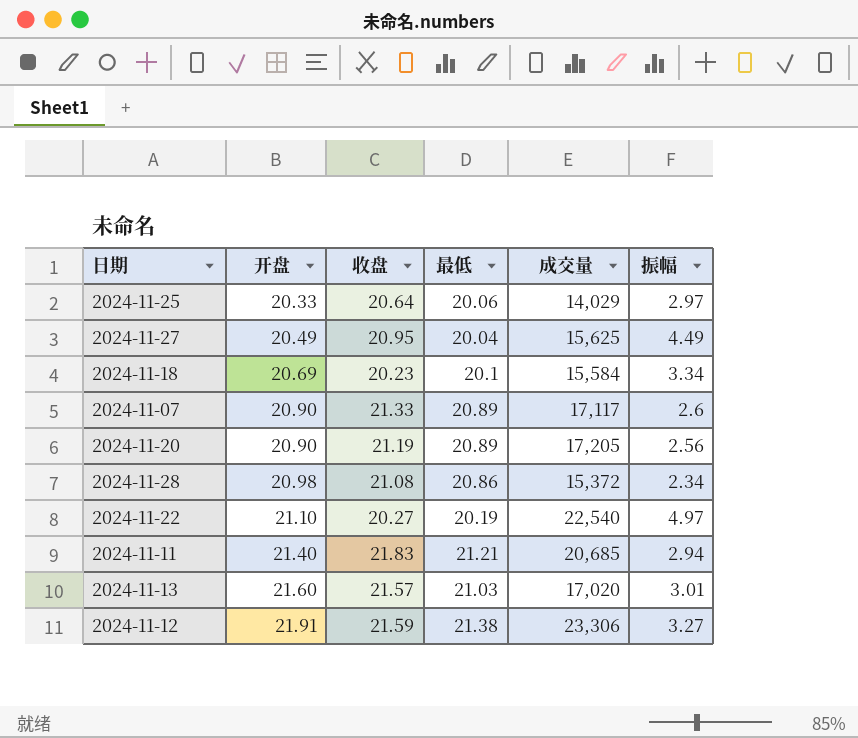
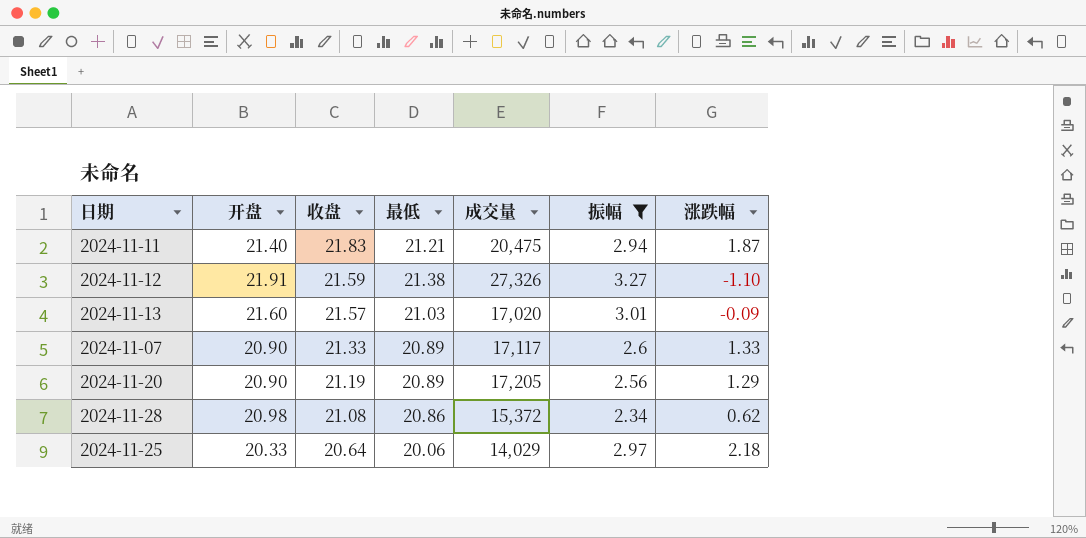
filter: none -> 振幅 <= 3.27
row order: 开盘 ascending -> 收盘 descending
column 涨跌幅 | position: none -> 7
2024-11-11 | 成交量: 20,685 -> 20,475
2024-11-12 | 成交量: 23,306 -> 27,326

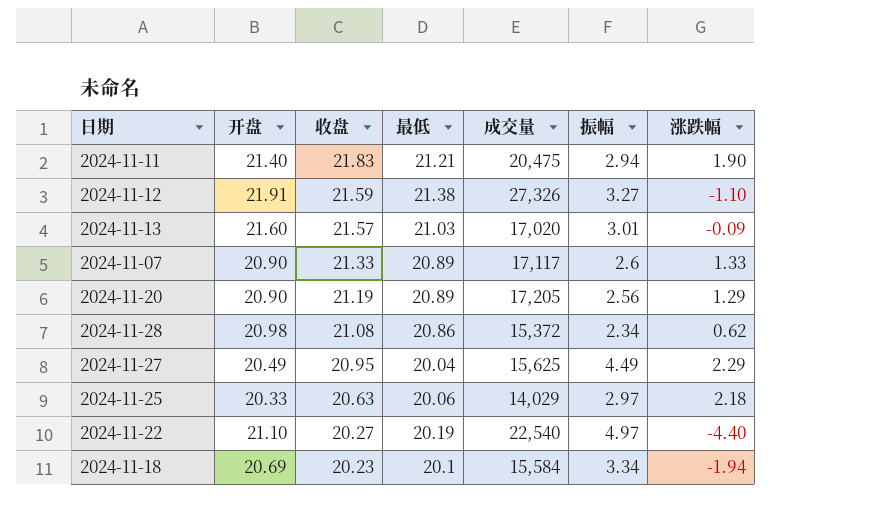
filter: 振幅 <= 3.27 -> none
2024-11-11 | 涨跌幅: 1.87 -> 1.90
2024-11-25 | 收盘: 20.64 -> 20.63

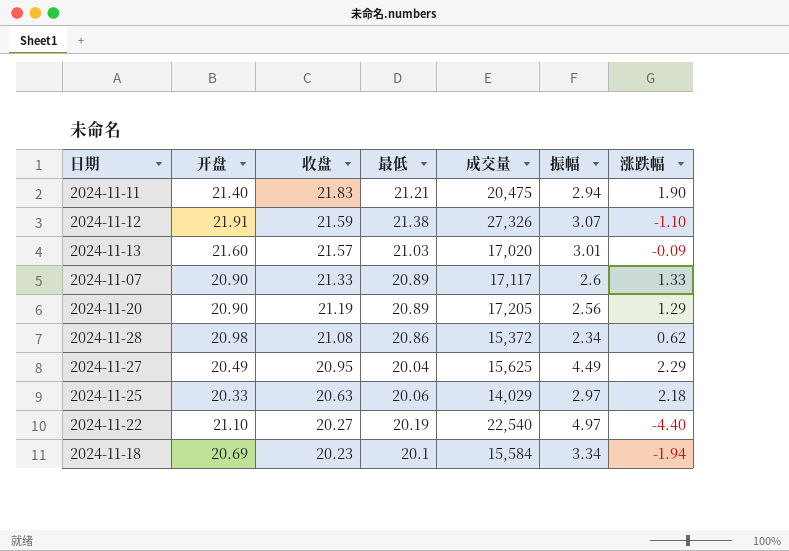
2024-11-12 | 振幅: 3.27 -> 3.07

